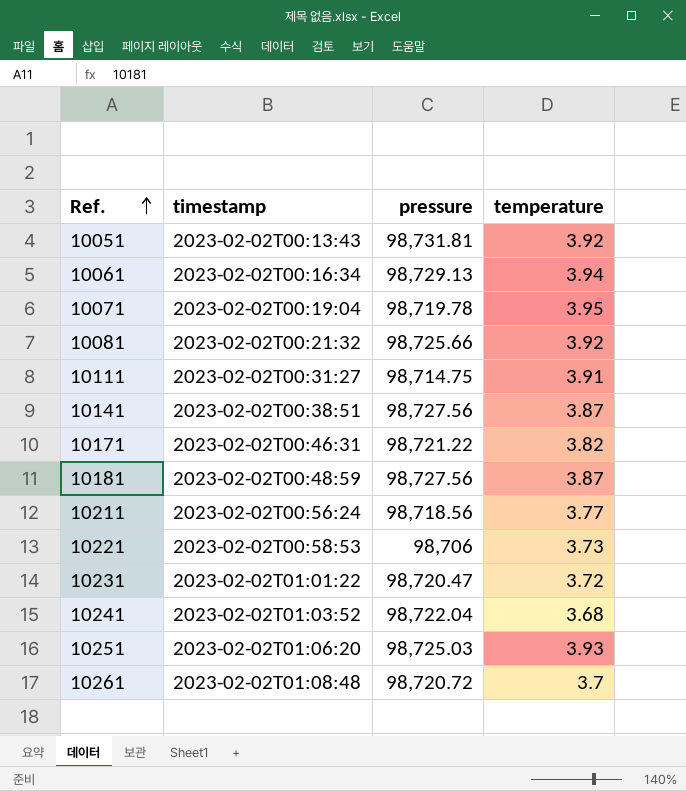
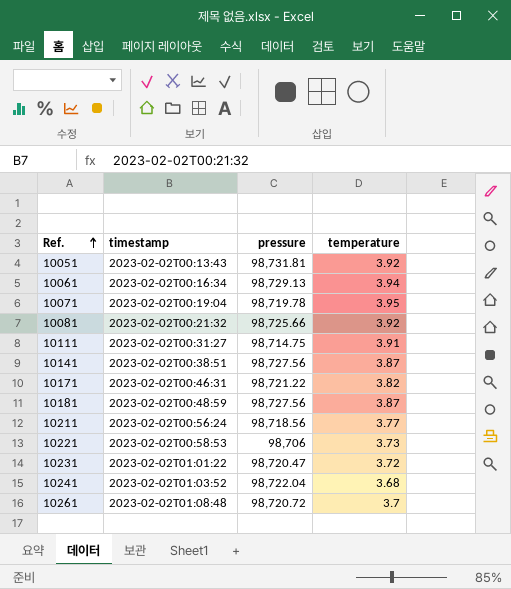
row 10251: 2023-02-02T01:06:20 | 98,725.03 | 3.93 -> none

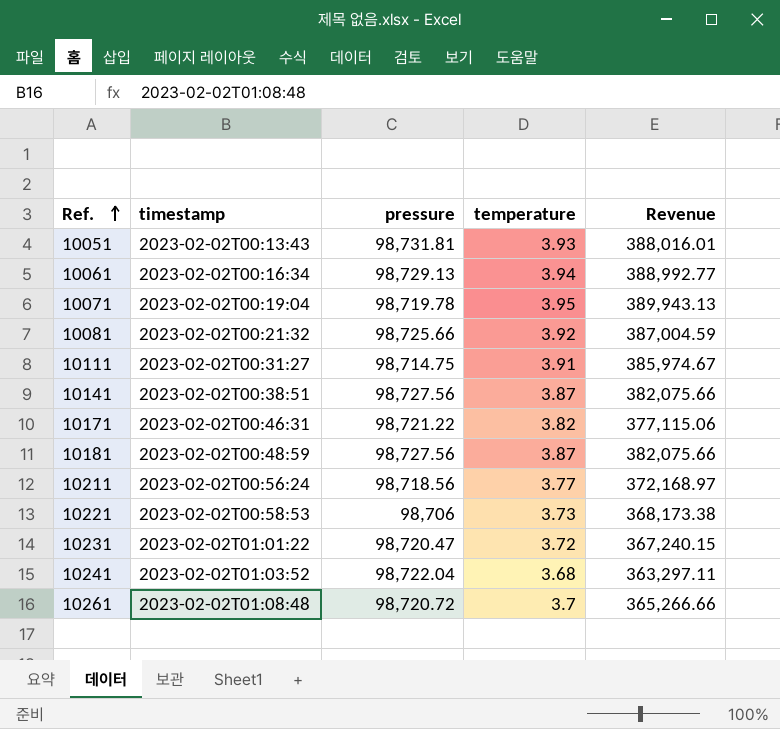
column Revenue | formula: none -> [pressure] * [temperature]
10051 | temperature: 3.92 -> 3.93

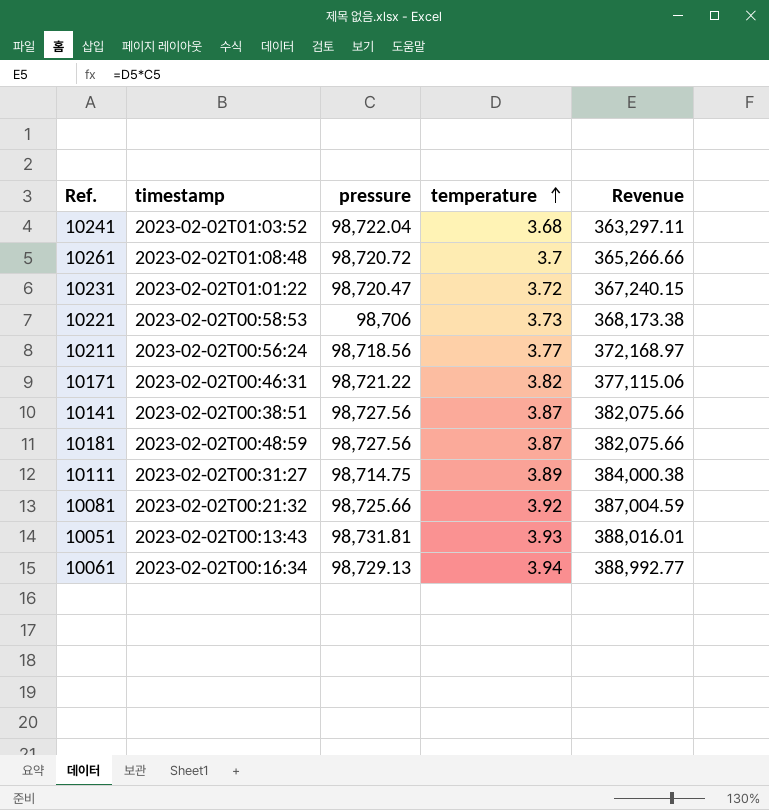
row order: Ref. ascending -> temperature ascending
row 10071: 2023-02-02T00:19:04 | 98,719.78 | 3.95 | 389,943.13 -> none
10111 | temperature: 3.91 -> 3.89
10111 | Revenue: 385,974.67 -> 384,000.38

